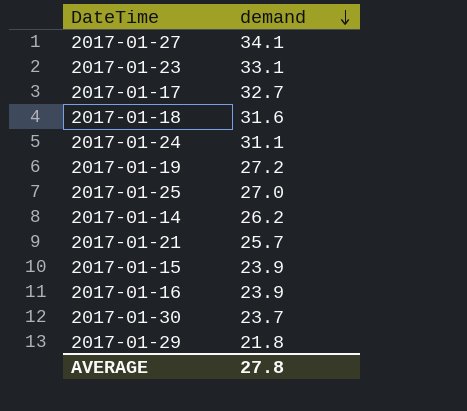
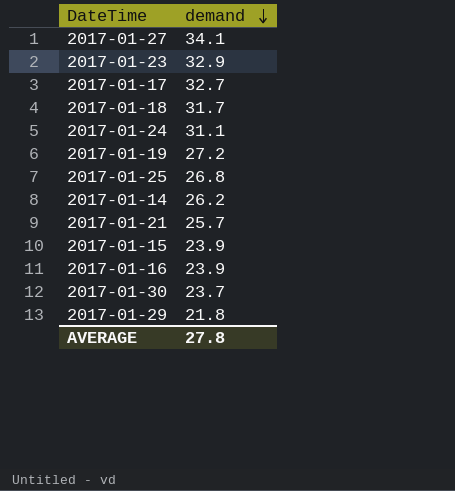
2017-01-23 | demand: 33.1 -> 32.9
2017-01-18 | demand: 31.6 -> 31.7
2017-01-25 | demand: 27.0 -> 26.8

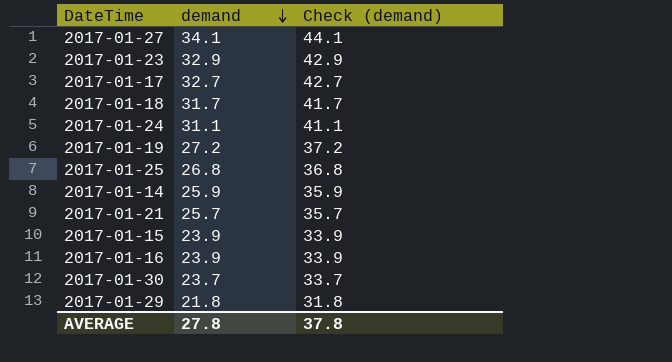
column Check (demand) | formula: none -> [demand] + 10
2017-01-14 | demand: 26.2 -> 25.9

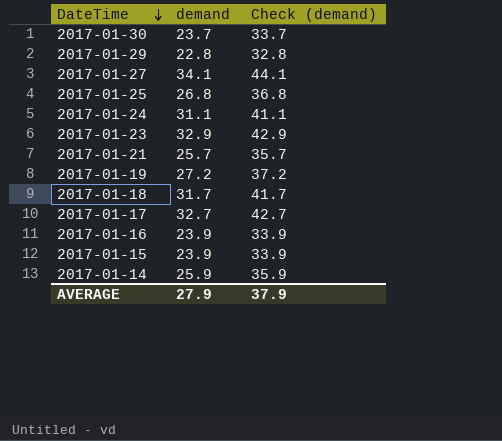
row order: demand descending -> DateTime descending
2017-01-29 | demand: 21.8 -> 22.8
2017-01-29 | Check (demand): 31.8 -> 32.8
AVERAGE | demand: 27.8 -> 27.9
AVERAGE | Check (demand): 37.8 -> 37.9

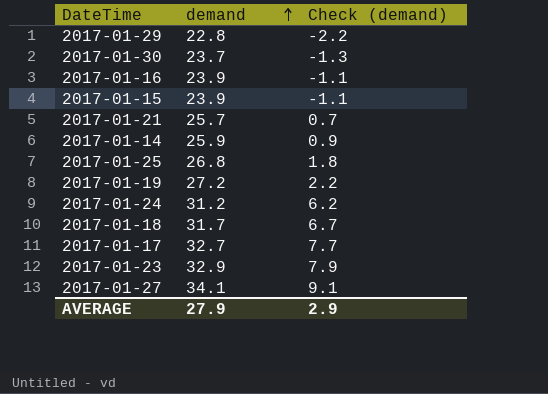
row order: DateTime descending -> demand ascending
column Check (demand) | formula: [demand] + 10 -> [demand] - 25
2017-01-24 | demand: 31.1 -> 31.2
AVERAGE | Check (demand): 37.9 -> 2.9

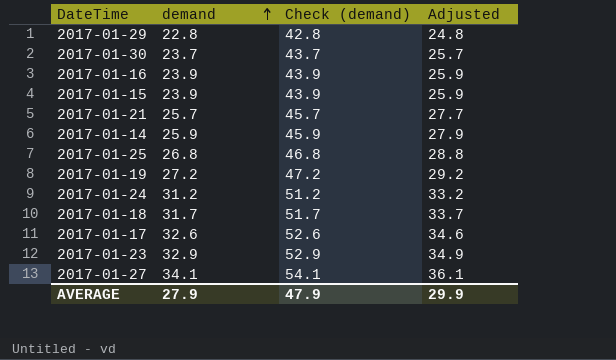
column Check (demand) | formula: [demand] - 25 -> [demand] + 20
column Adjusted | formula: none -> [demand] + 2
2017-01-17 | demand: 32.7 -> 32.6
AVERAGE | Check (demand): 2.9 -> 47.9

